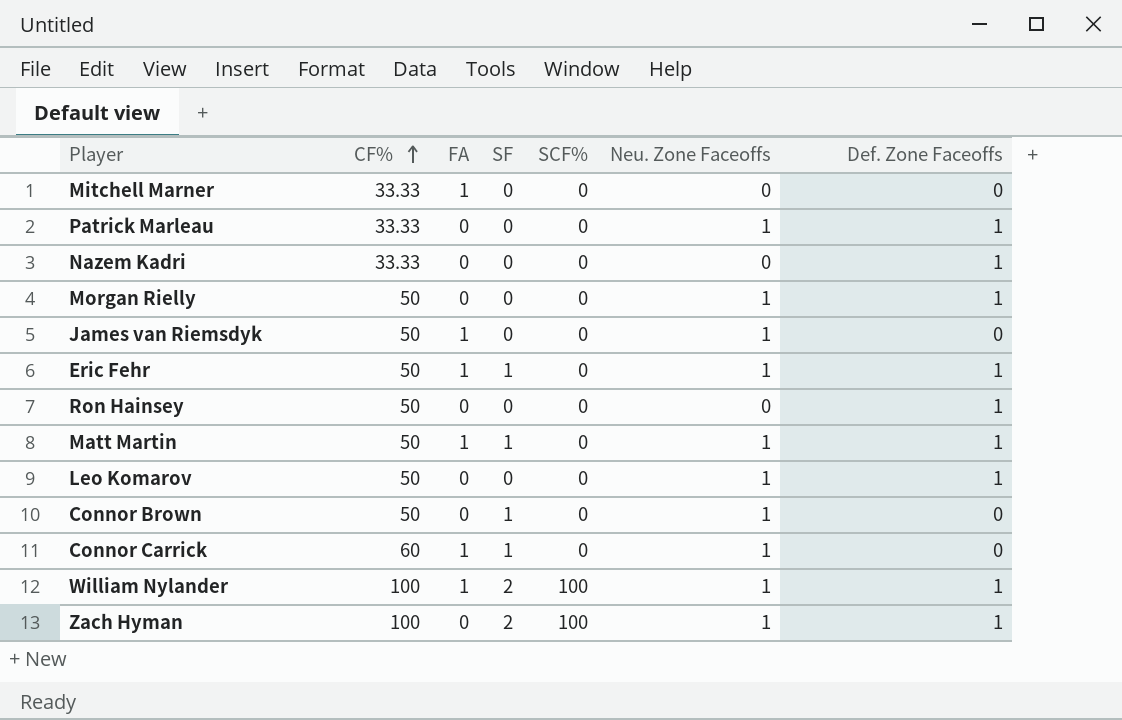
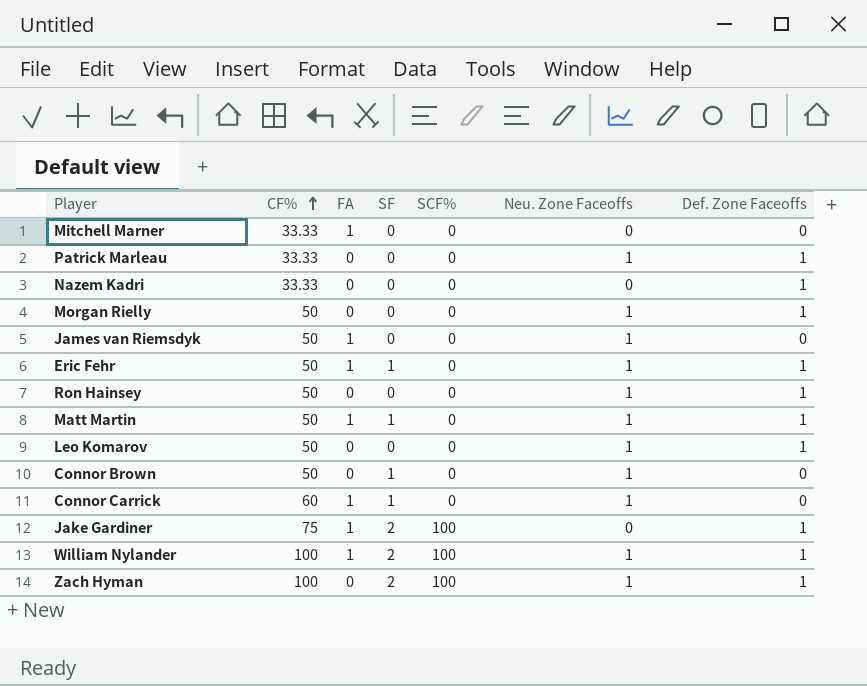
Ron Hainsey | Neu. Zone Faceoffs: 0 -> 1
row Jake Gardiner: none -> 75 | 1 | 2 | 100 | 0 | 1

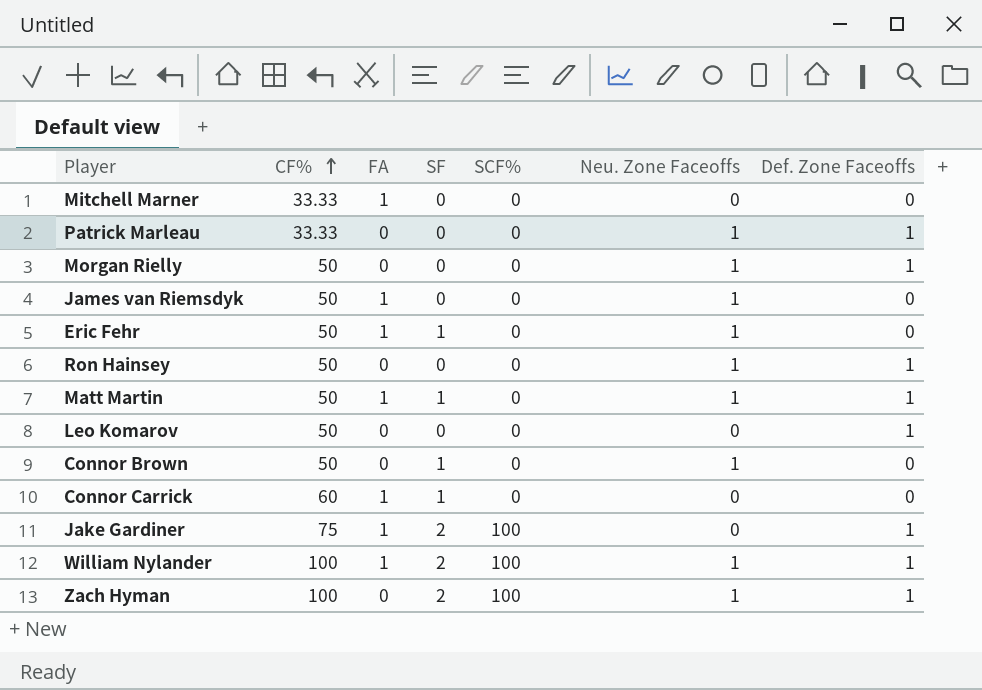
row Nazem Kadri: 33.33 | 0 | 0 | 0 | 0 | 1 -> none
Eric Fehr | Def. Zone Faceoffs: 1 -> 0
Leo Komarov | Neu. Zone Faceoffs: 1 -> 0
Connor Carrick | Neu. Zone Faceoffs: 1 -> 0

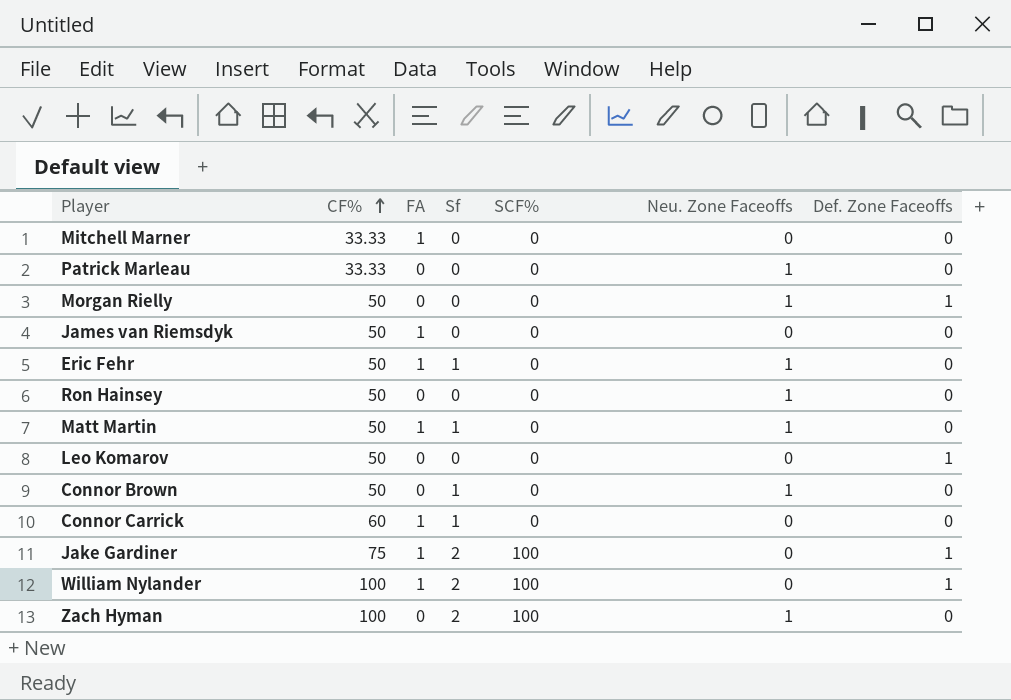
column name: SF -> Sf
Patrick Marleau | Def. Zone Faceoffs: 1 -> 0
James van Riemsdyk | Neu. Zone Faceoffs: 1 -> 0
Ron Hainsey | Def. Zone Faceoffs: 1 -> 0
Matt Martin | Def. Zone Faceoffs: 1 -> 0
William Nylander | Neu. Zone Faceoffs: 1 -> 0
Zach Hyman | Def. Zone Faceoffs: 1 -> 0

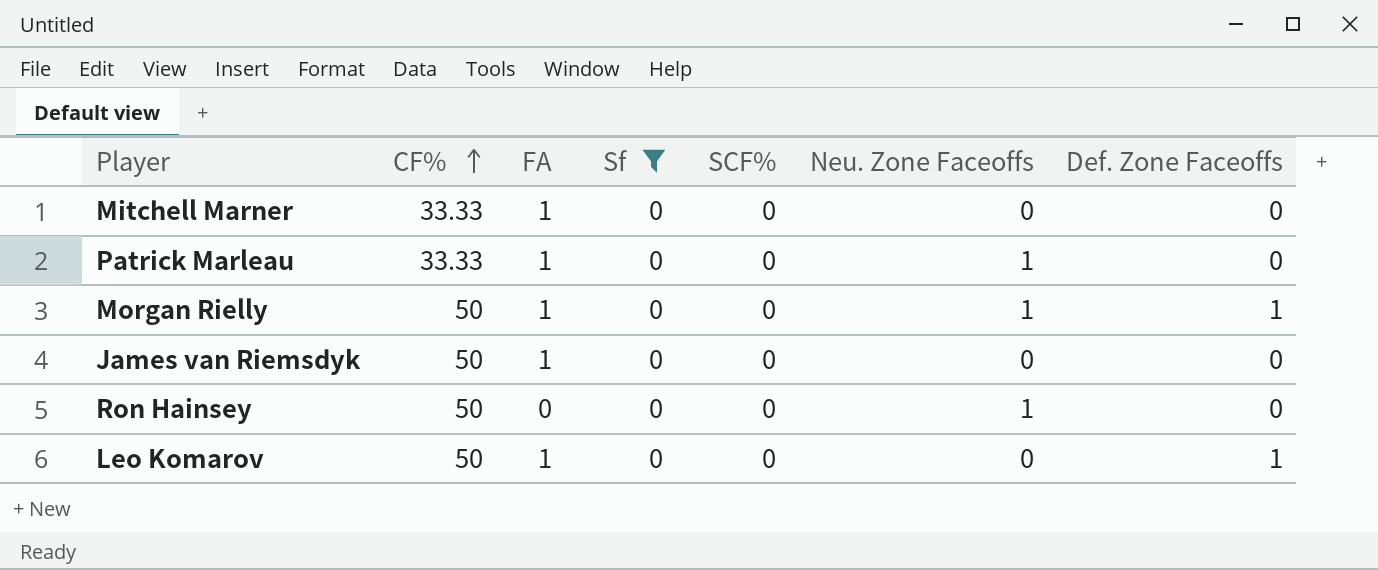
filter: none -> Sf = 0
Patrick Marleau | FA: 0 -> 1
Morgan Rielly | FA: 0 -> 1
Leo Komarov | FA: 0 -> 1

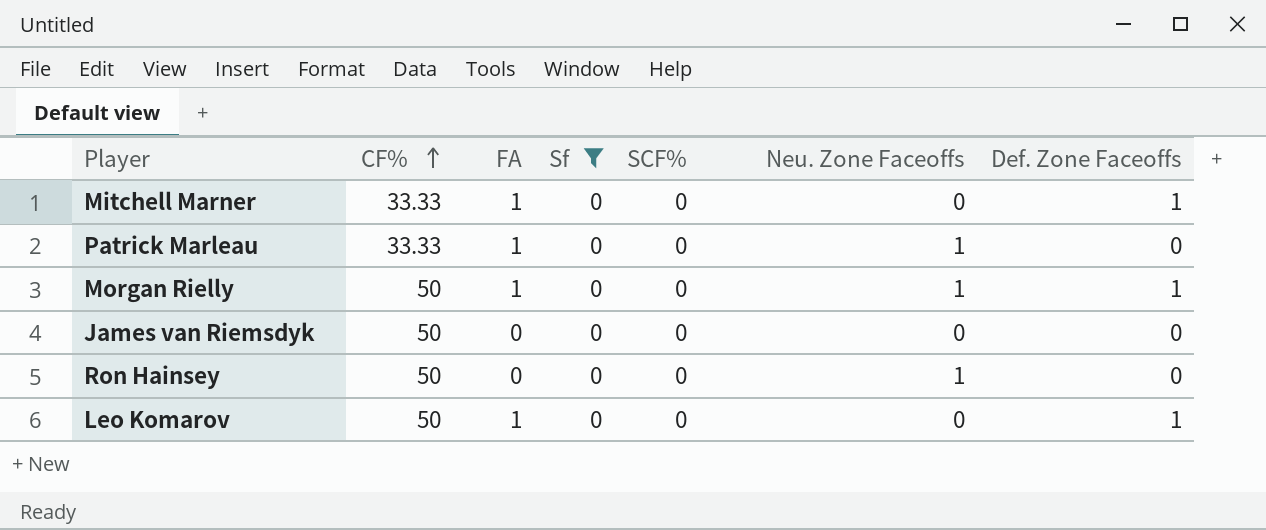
Mitchell Marner | Def. Zone Faceoffs: 0 -> 1
James van Riemsdyk | FA: 1 -> 0

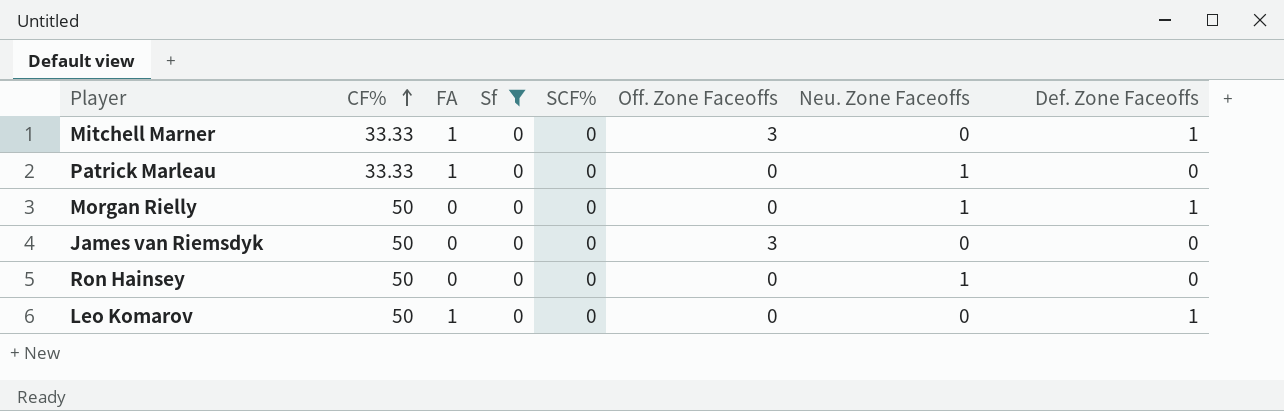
column Off. Zone Faceoffs | position: none -> 6
Morgan Rielly | FA: 1 -> 0

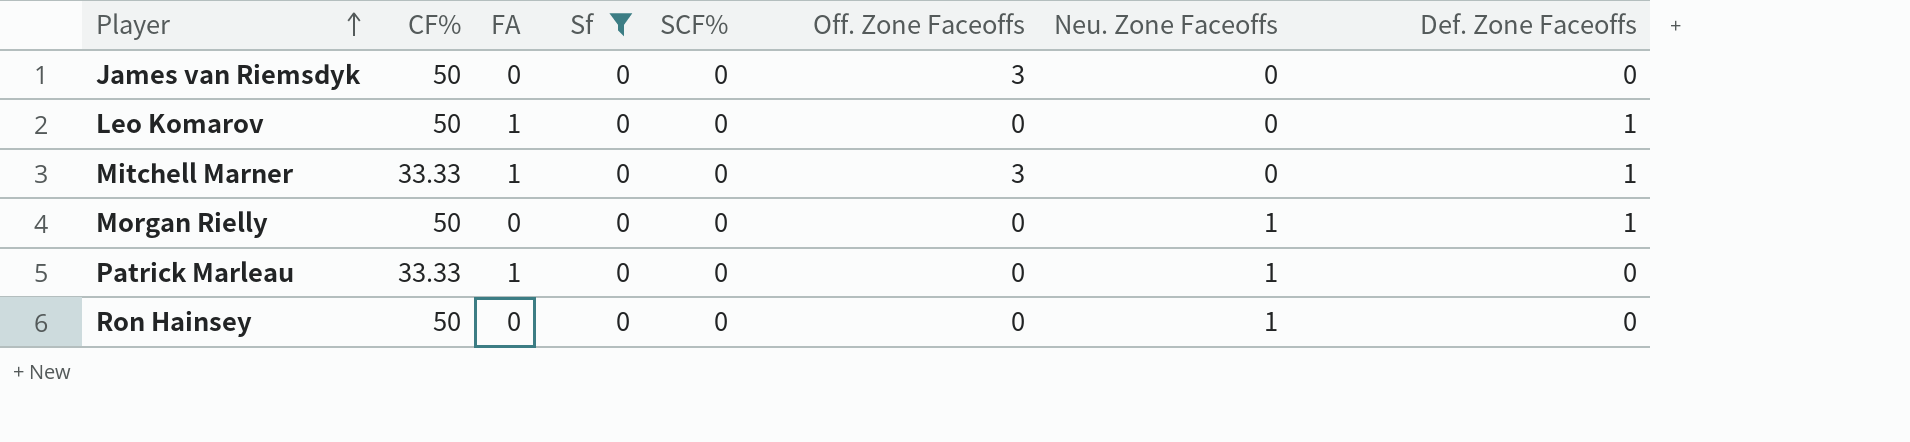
row order: CF% ascending -> Player ascending

